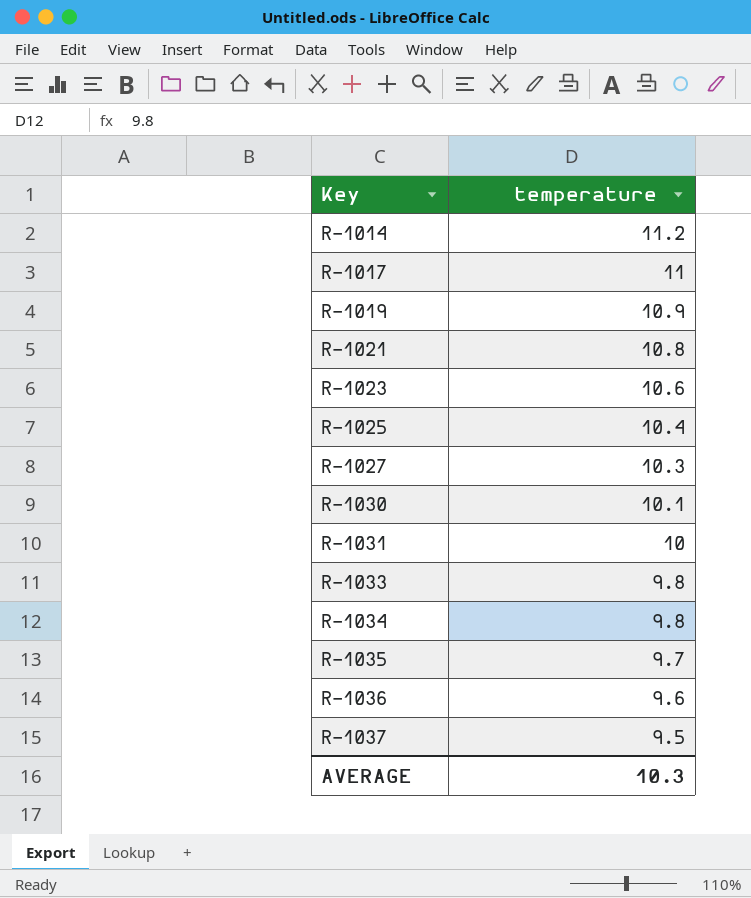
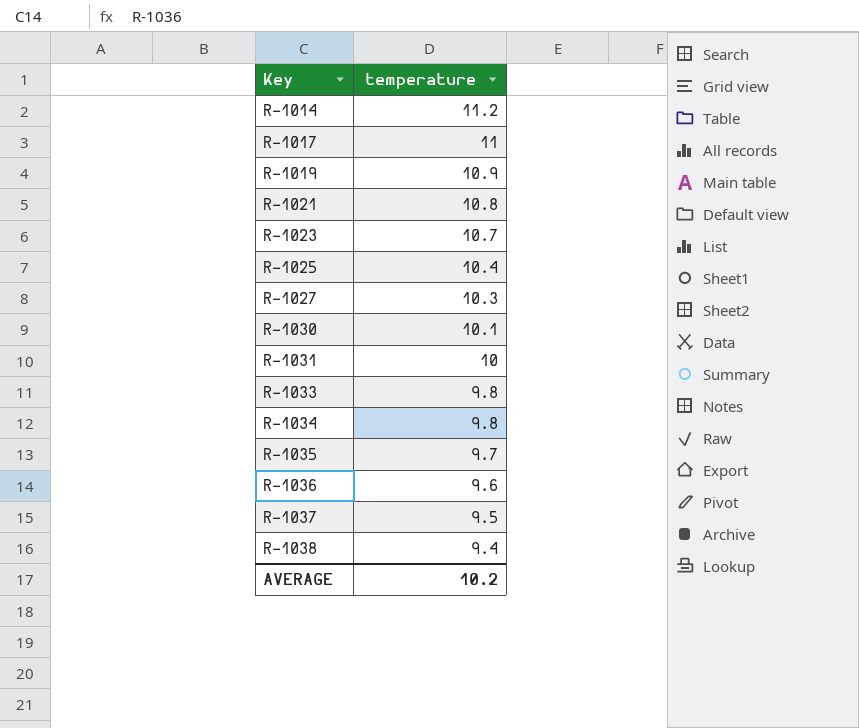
R-1023 | temperature: 10.6 -> 10.7
row R-1038: none -> 9.4
AVERAGE | temperature: 10.3 -> 10.2

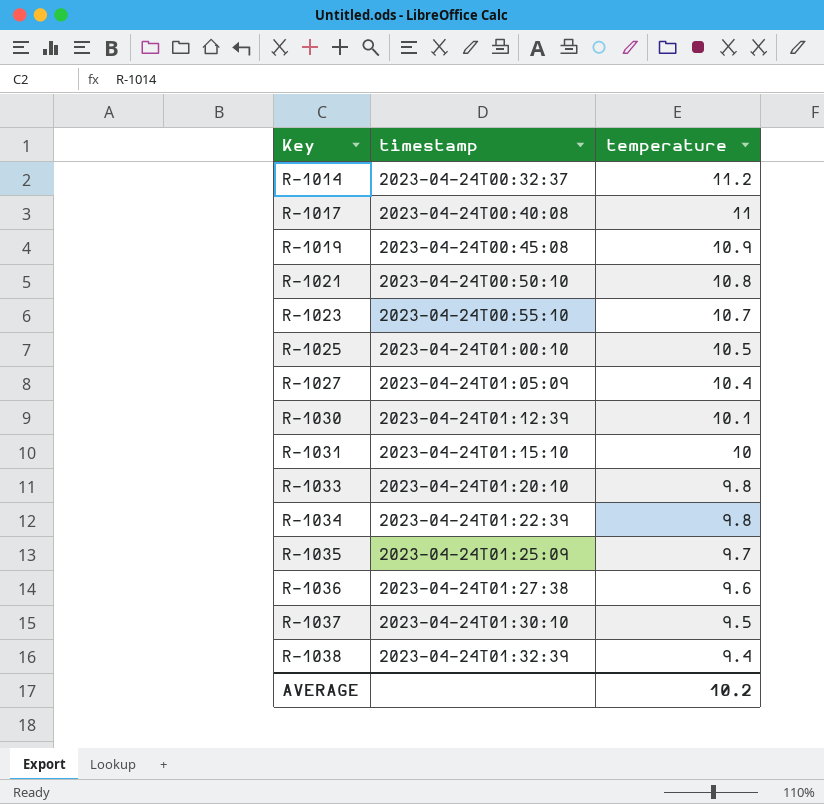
column timestamp | position: none -> 2
R-1025 | temperature: 10.4 -> 10.5
R-1027 | temperature: 10.3 -> 10.4

